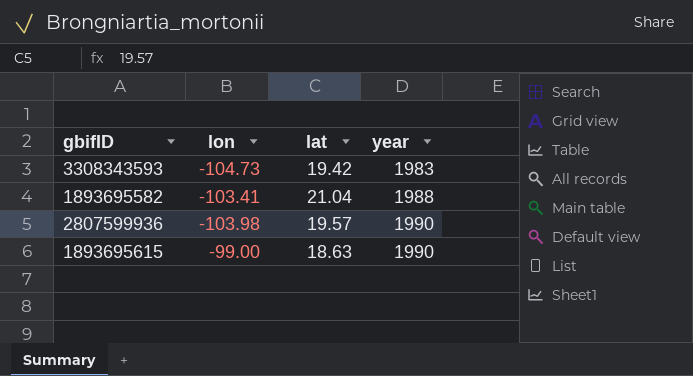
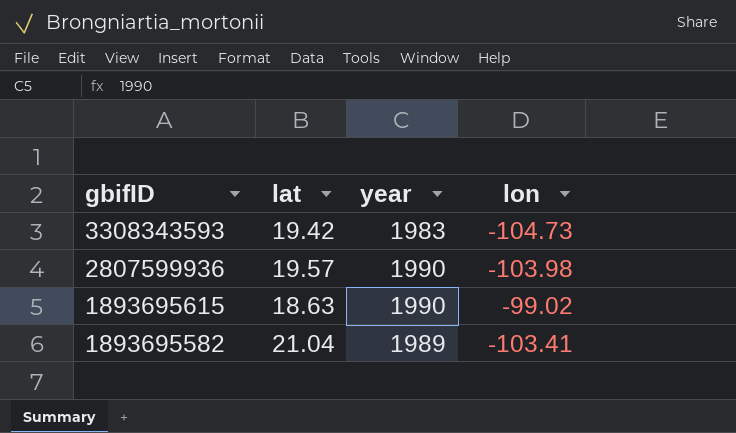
row order: year ascending -> gbifID descending
column lon | position: 2 -> 4
1893695615 | lon: -99.00 -> -99.02
1893695582 | year: 1988 -> 1989

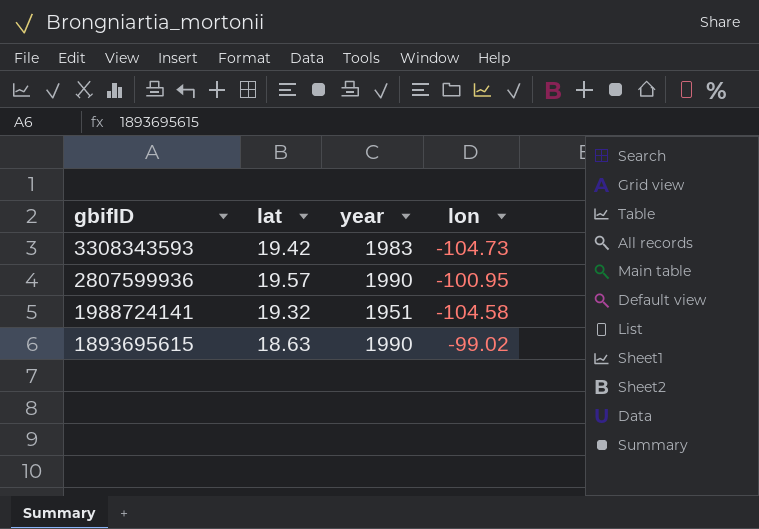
row 1893695582: 21.04 | 1989 | -103.41 -> none
2807599936 | lon: -103.98 -> -100.95
row 1988724141: none -> 19.32 | 1951 | -104.58

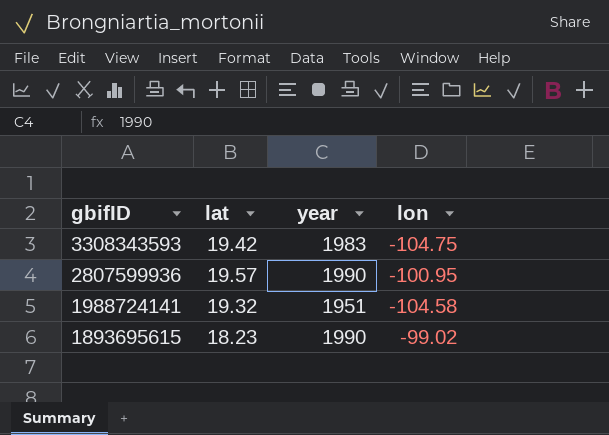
3308343593 | lon: -104.73 -> -104.75
1893695615 | lat: 18.63 -> 18.23

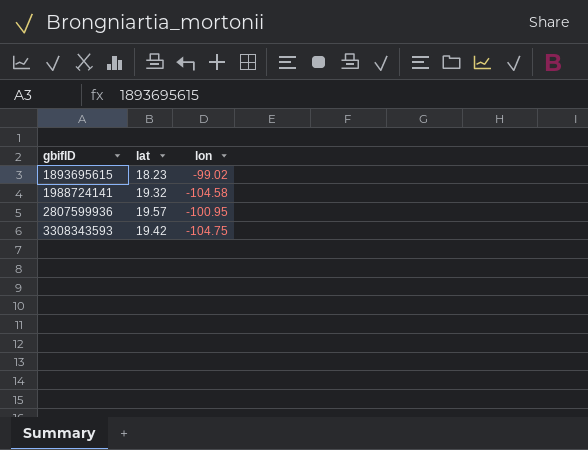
row order: gbifID descending -> gbifID ascending
column year | position: 3 -> none

